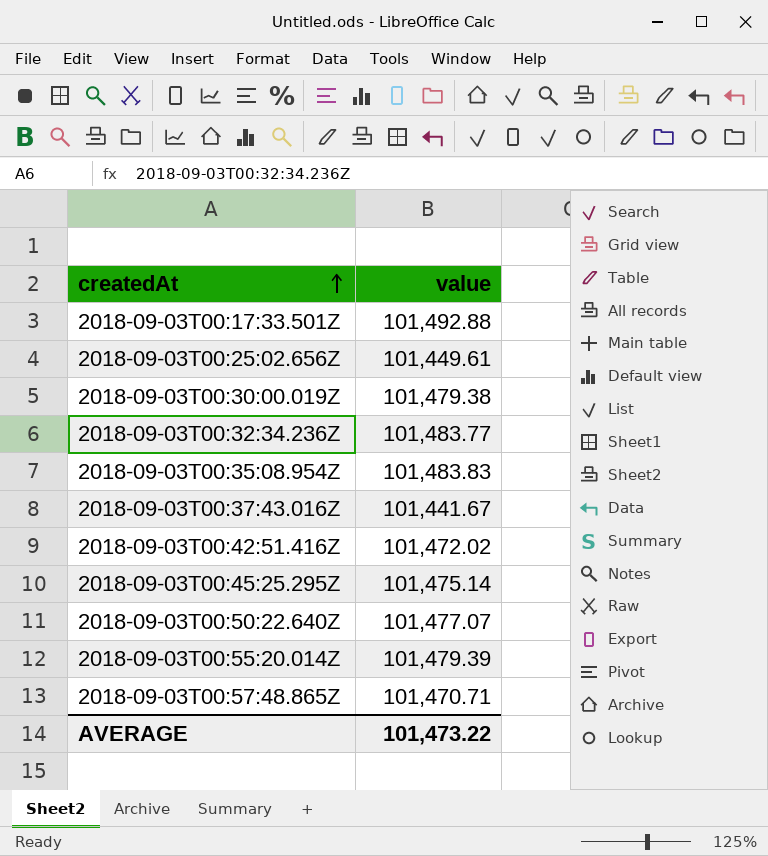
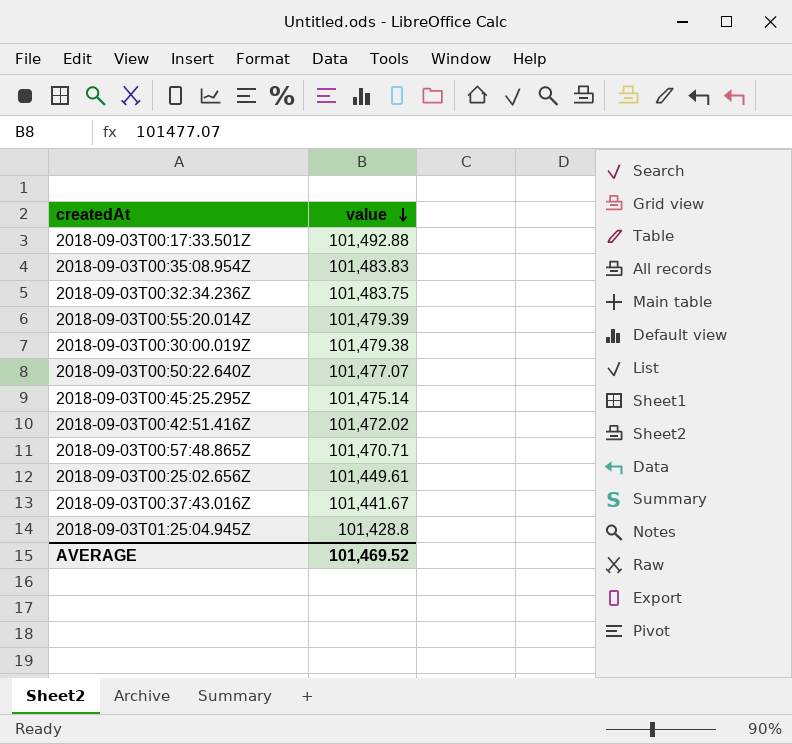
row order: createdAt ascending -> value descending
2018-09-03T00:32:34.236Z | value: 101,483.77 -> 101,483.75
row 2018-09-03T01:25:04.945Z: none -> 101,428.8
AVERAGE | value: 101,473.22 -> 101,469.52

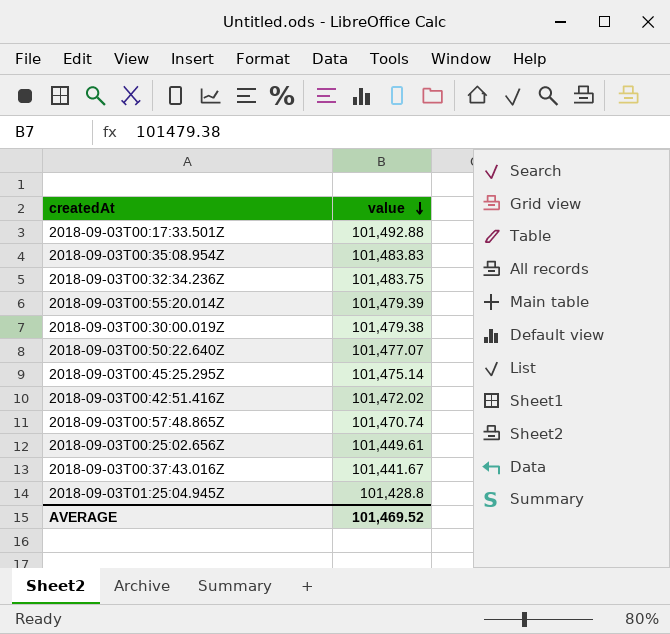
2018-09-03T00:57:48.865Z | value: 101,470.71 -> 101,470.74

